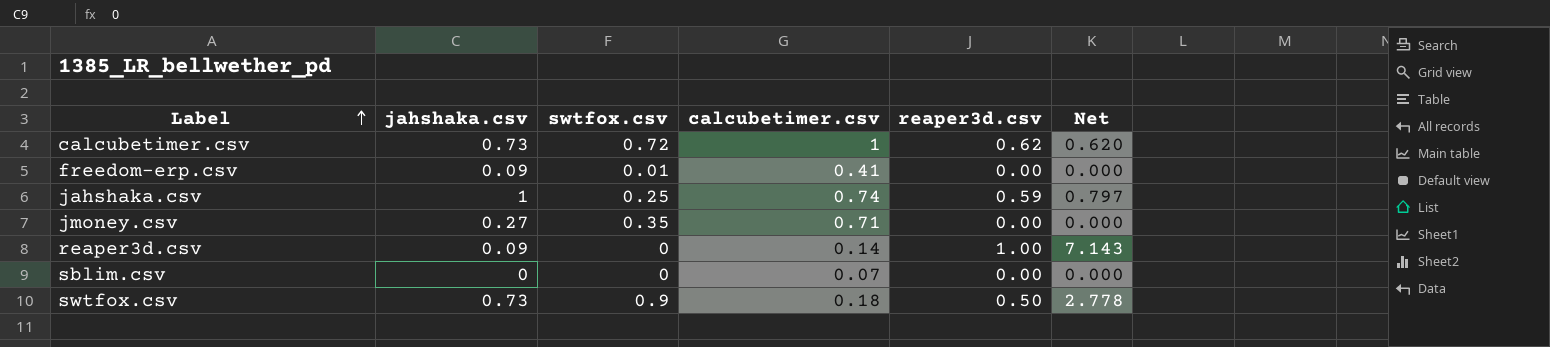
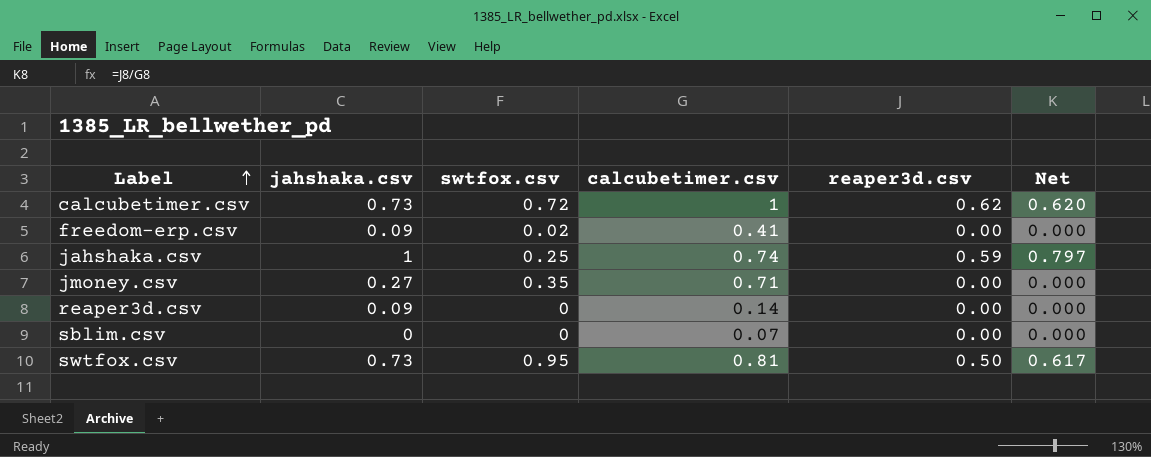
freedom-erp.csv | swtfox.csv: 0.01 -> 0.02
reaper3d.csv | reaper3d.csv: 1.00 -> 0.00
reaper3d.csv | Net: 7.143 -> 0.000
swtfox.csv | swtfox.csv: 0.9 -> 0.95
swtfox.csv | calcubetimer.csv: 0.18 -> 0.81
swtfox.csv | Net: 2.778 -> 0.617

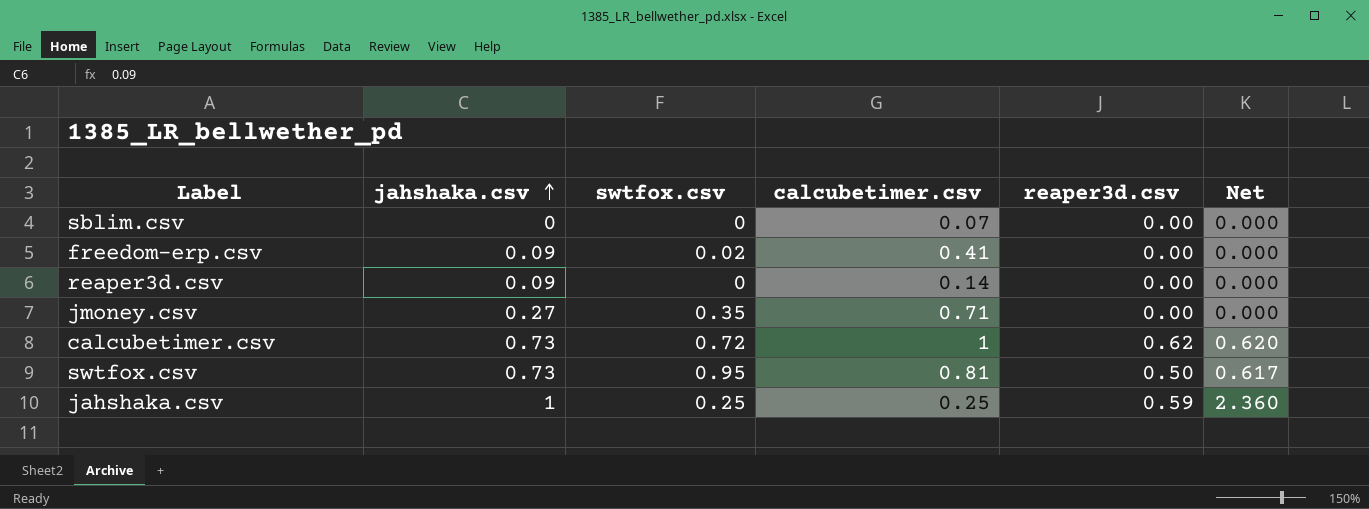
row order: Label ascending -> jahshaka.csv ascending
jahshaka.csv | calcubetimer.csv: 0.74 -> 0.25
jahshaka.csv | Net: 0.797 -> 2.360

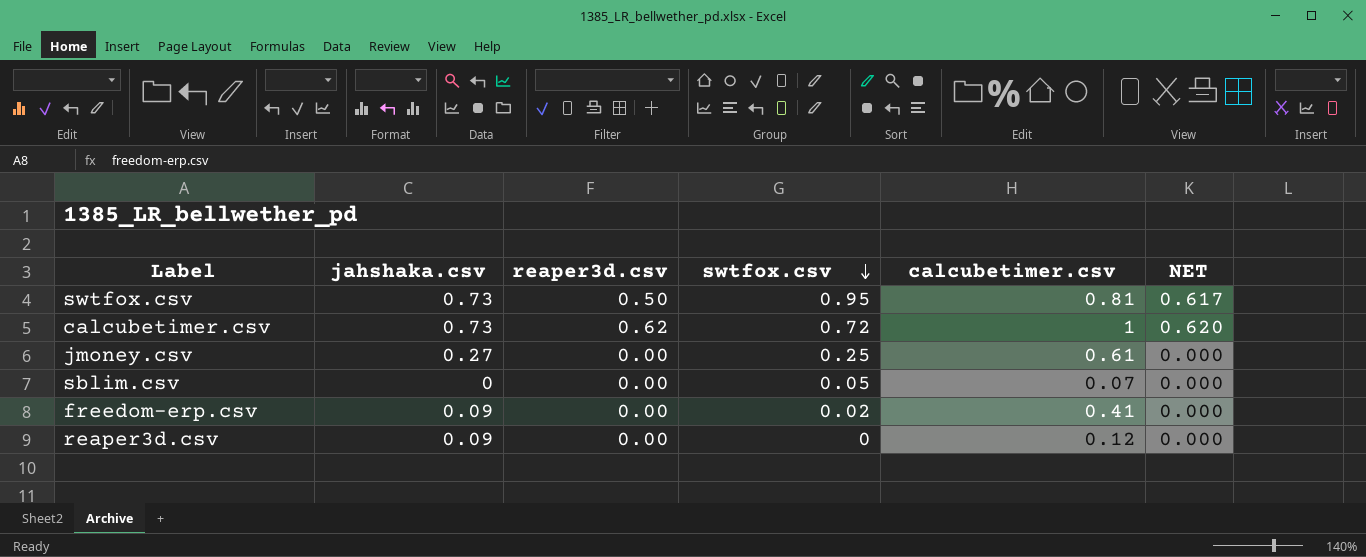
row order: jahshaka.csv ascending -> swtfox.csv descending
column reaper3d.csv | position: 5 -> 3
column name: Net -> NET
row jahshaka.csv: 1 | 0.25 | 0.25 | 0.59 | 2.360 -> none
jmoney.csv | swtfox.csv: 0.35 -> 0.25
jmoney.csv | calcubetimer.csv: 0.71 -> 0.61
sblim.csv | swtfox.csv: 0 -> 0.05
reaper3d.csv | calcubetimer.csv: 0.14 -> 0.12

